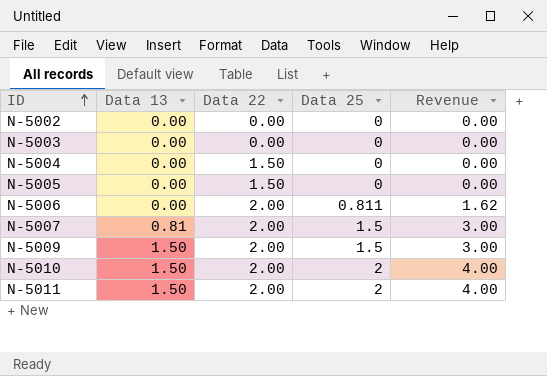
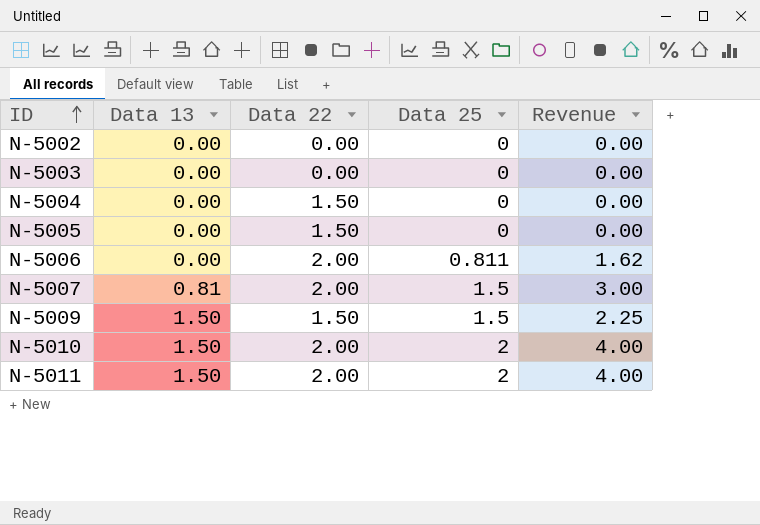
N-5009 | Data 22: 2.00 -> 1.50
N-5009 | Revenue: 3.00 -> 2.25

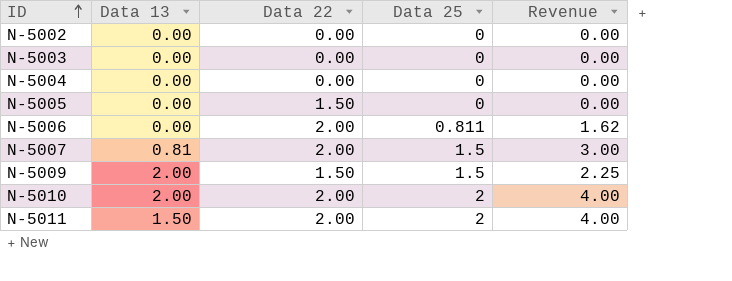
N-5004 | Data 22: 1.50 -> 0.00
N-5009 | Data 13: 1.50 -> 2.00
N-5010 | Data 13: 1.50 -> 2.00

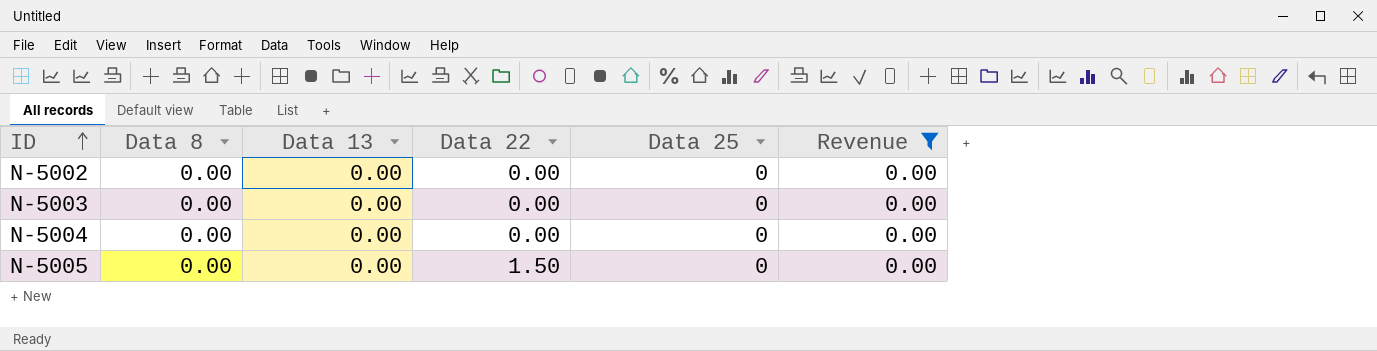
filter: none -> Revenue = 0.00
column Data 8 | position: none -> 2

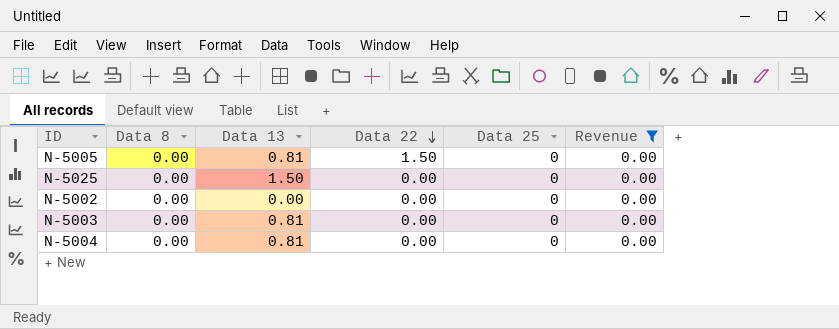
row order: ID ascending -> Data 22 descending
N-5005 | Data 13: 0.00 -> 0.81
row N-5025: none -> 0.00 | 1.50 | 0.00 | 0 | 0.00
N-5003 | Data 13: 0.00 -> 0.81
N-5004 | Data 13: 0.00 -> 0.81

